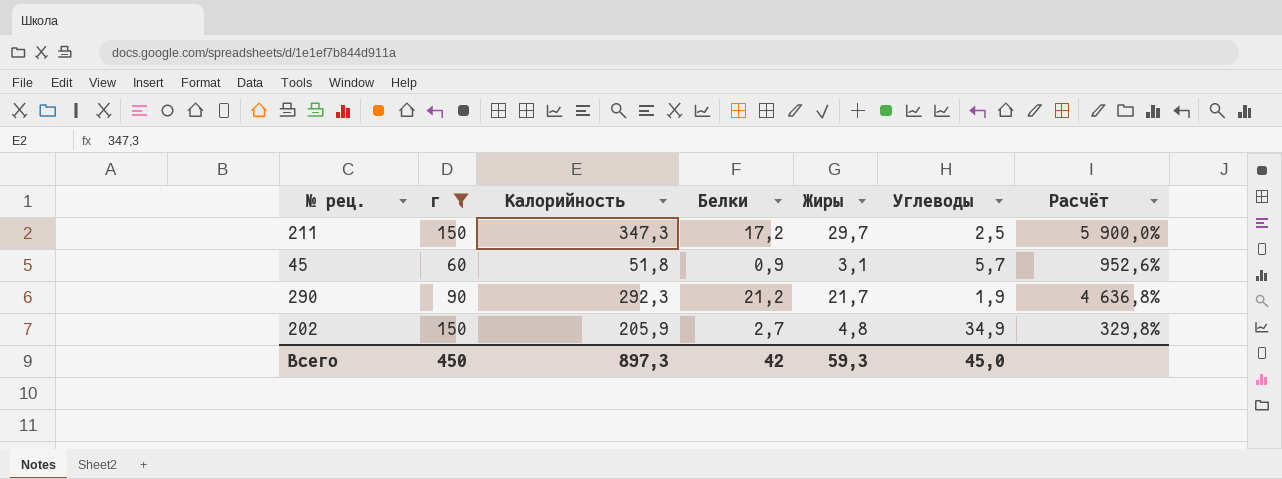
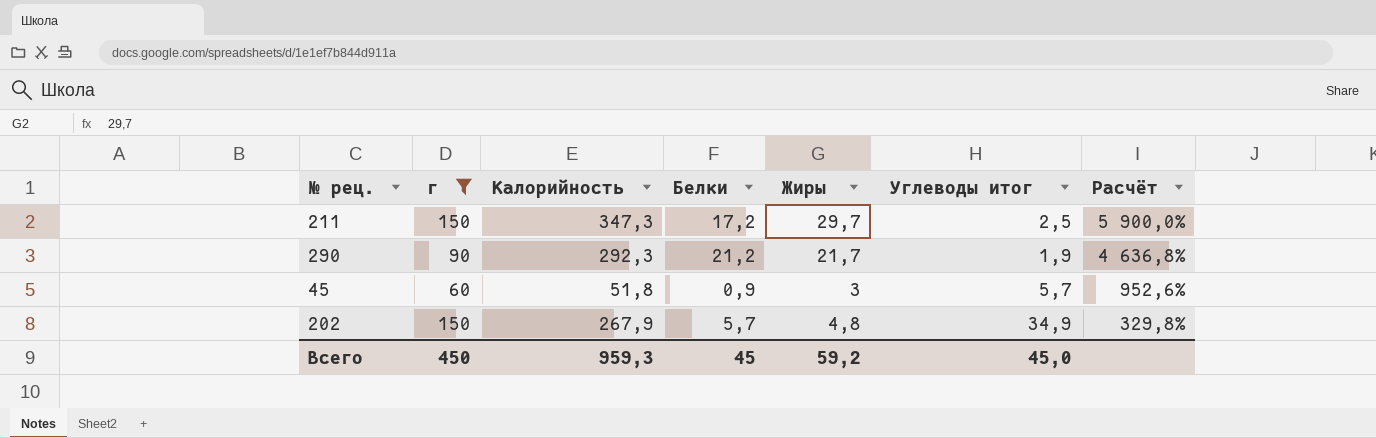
row order: none -> Расчёт descending
column name: Углеводы -> Углеводы итог
45 | Жиры: 3,1 -> 3
202 | Калорийность: 205,9 -> 267,9
202 | Белки: 2,7 -> 5,7
Всего | Калорийность: 897,3 -> 959,3
Всего | Белки: 42 -> 45
Всего | Жиры: 59,3 -> 59,2

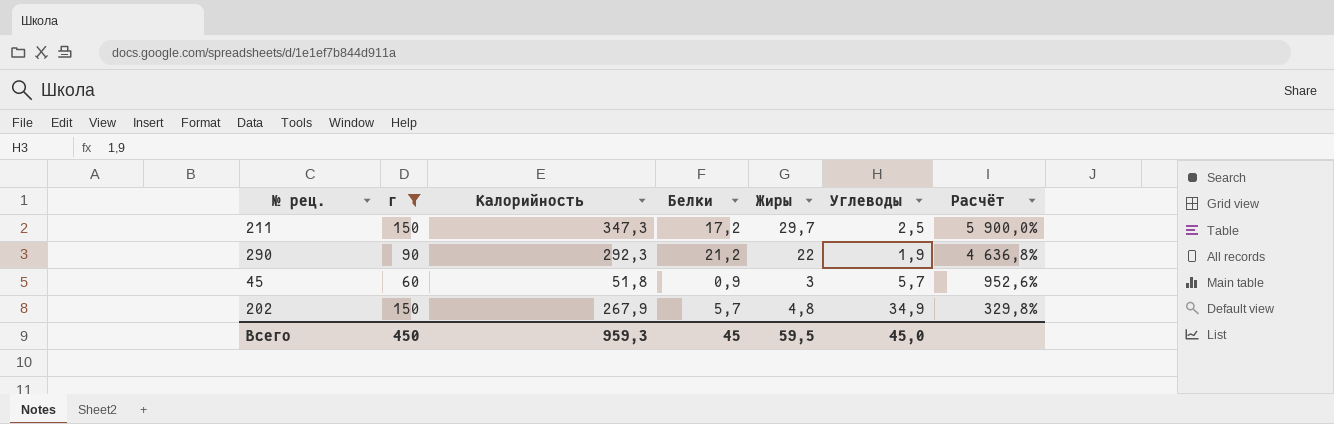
column name: Углеводы итог -> Углеводы
290 | Жиры: 21,7 -> 22
Всего | Жиры: 59,2 -> 59,5

